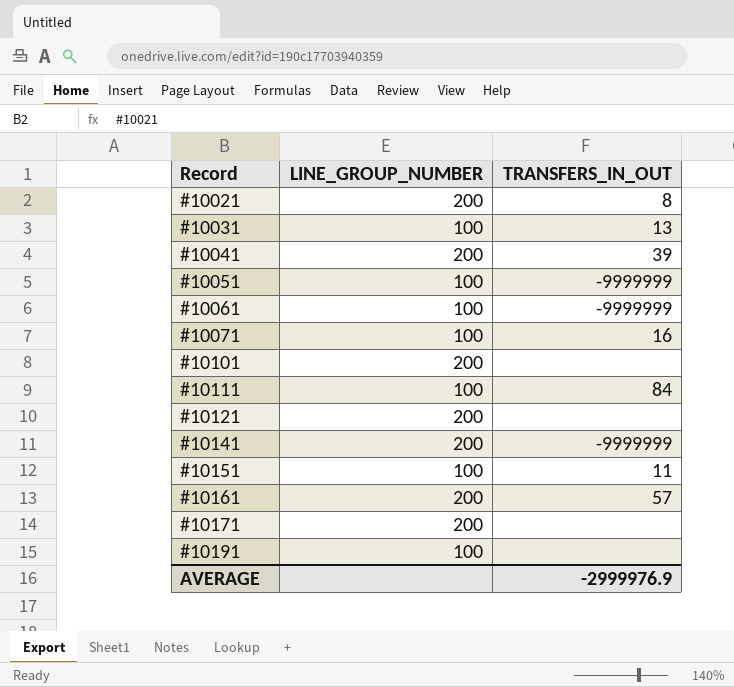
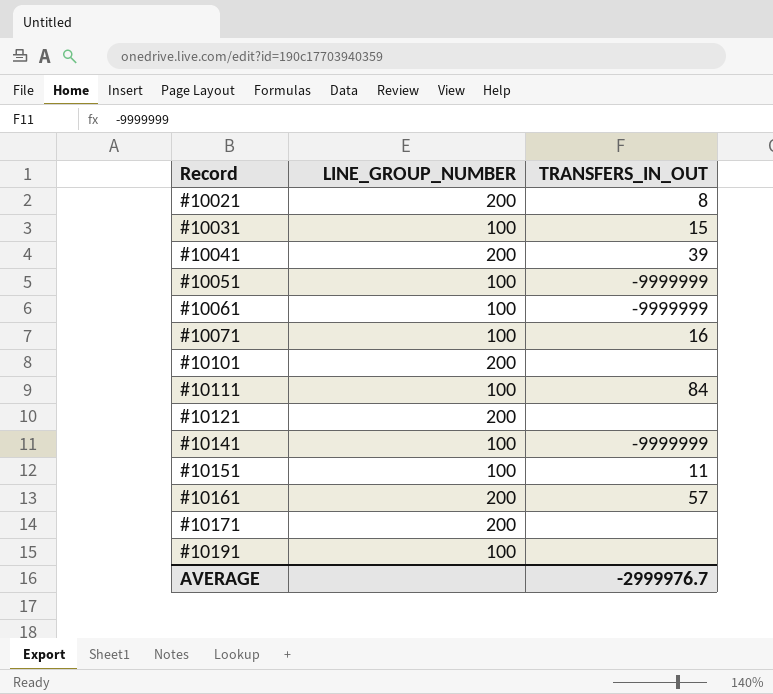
#10031 | TRANSFERS_IN_OUT: 13 -> 15
#10141 | LINE_GROUP_NUMBER: 200 -> 100
AVERAGE | TRANSFERS_IN_OUT: -2999976.9 -> -2999976.7

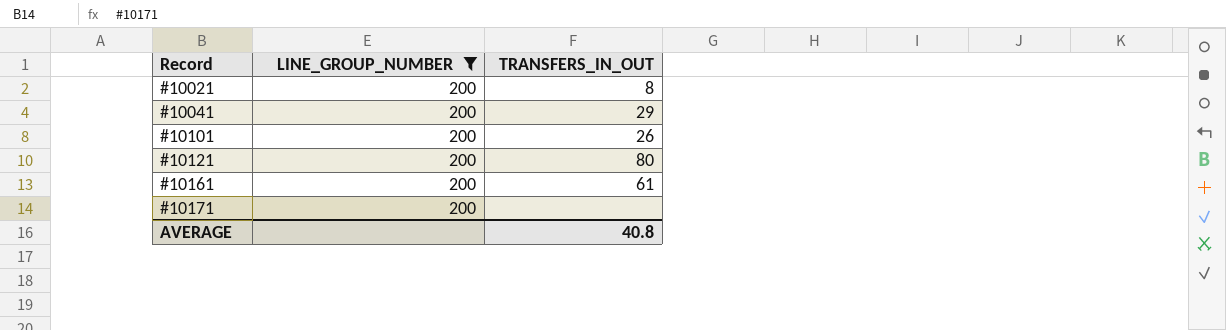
filter: none -> LINE_GROUP_NUMBER = 200
#10041 | TRANSFERS_IN_OUT: 39 -> 29
#10101 | TRANSFERS_IN_OUT: none -> 26
#10121 | TRANSFERS_IN_OUT: none -> 80
#10161 | TRANSFERS_IN_OUT: 57 -> 61
AVERAGE | TRANSFERS_IN_OUT: -2999976.7 -> 40.8

